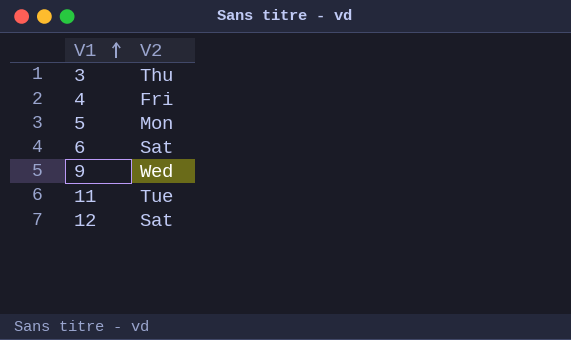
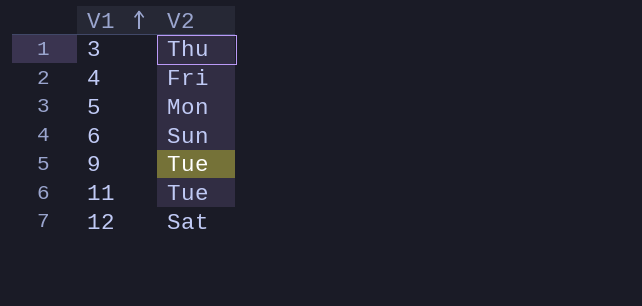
6 | V2: Sat -> Sun
9 | V2: Wed -> Tue

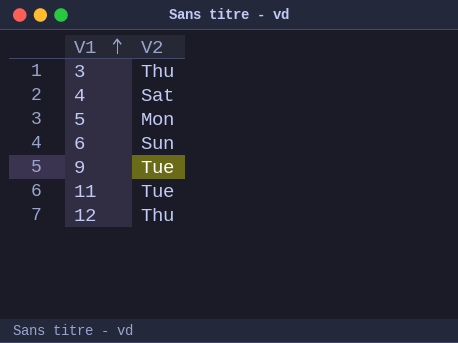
4 | V2: Fri -> Sat
12 | V2: Sat -> Thu

